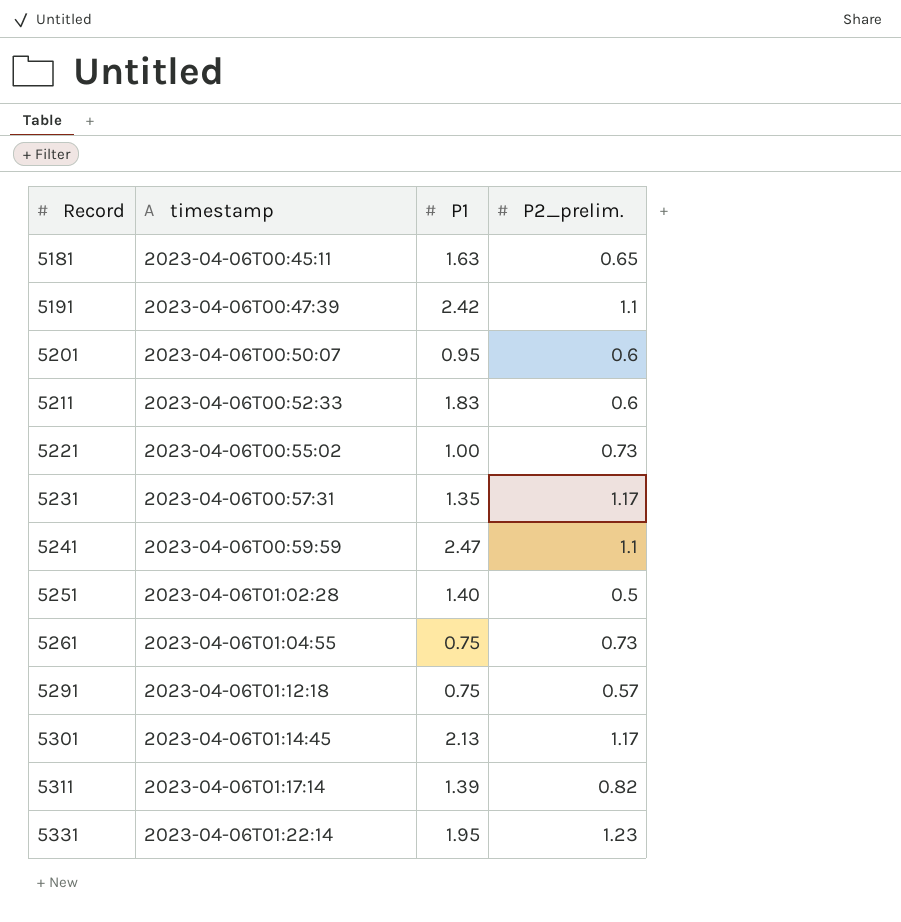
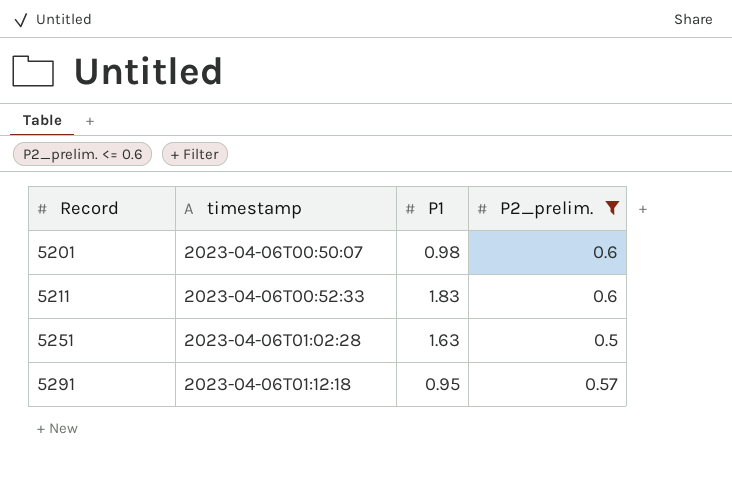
filter: none -> P2_prelim. <= 0.6
5201 | P1: 0.95 -> 0.98
5251 | P1: 1.40 -> 1.63
5291 | P1: 0.75 -> 0.95

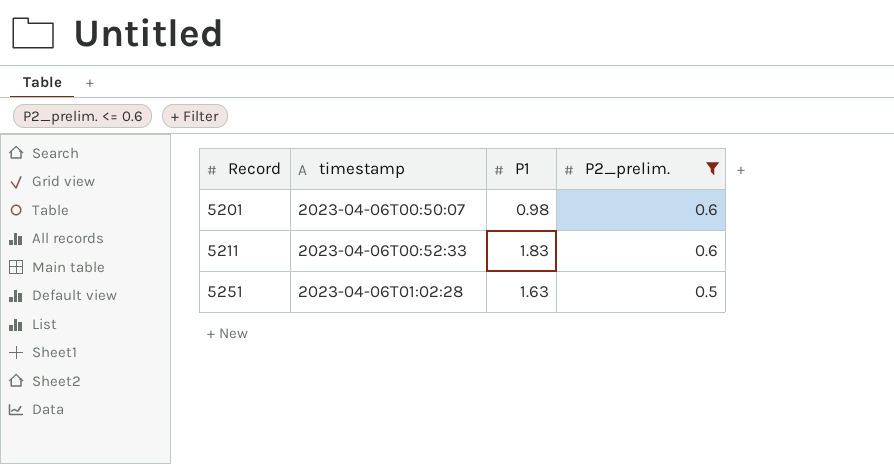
row 5291: 2023-04-06T01:12:18 | 0.95 | 0.57 -> none

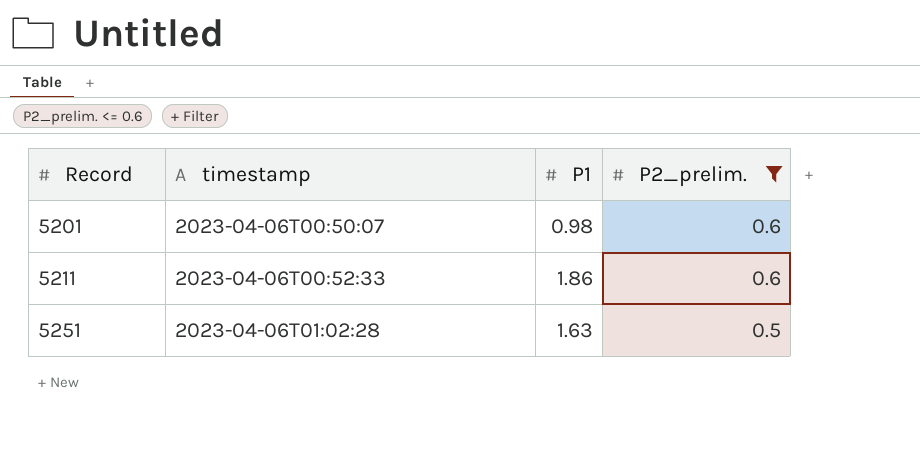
5211 | P1: 1.83 -> 1.86

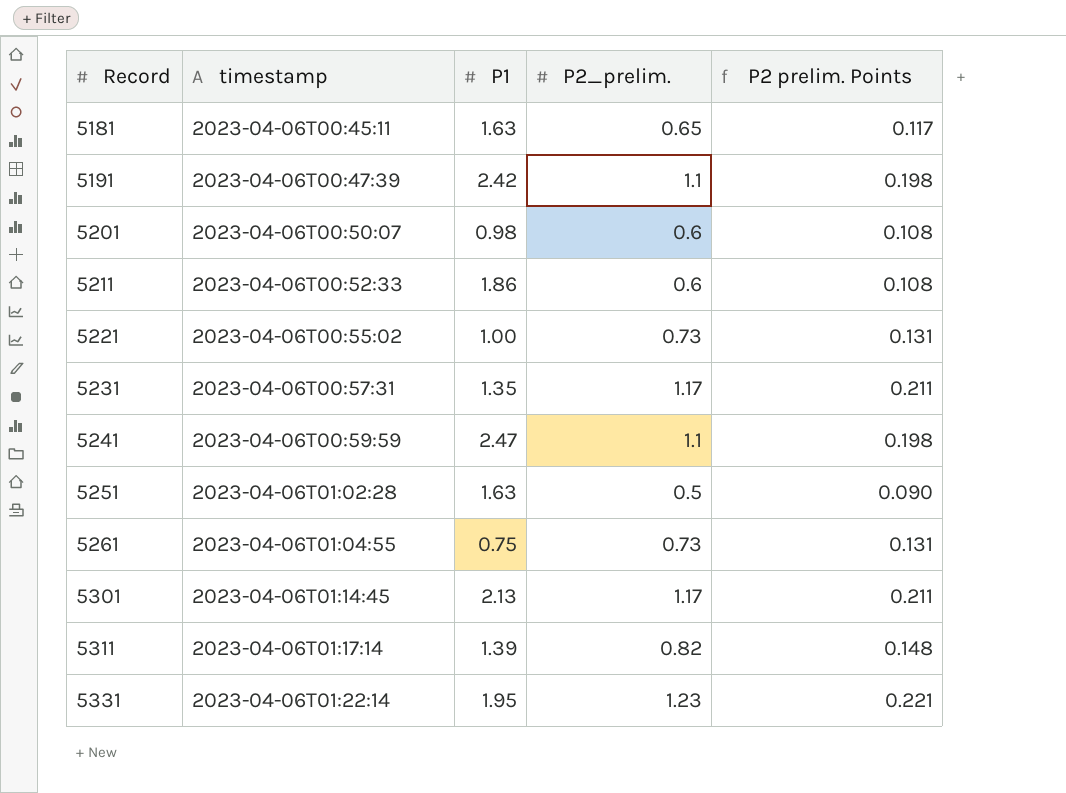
filter: P2_prelim. <= 0.6 -> none
column P2 prelim. Points | formula: none -> [P2_prelim.] * 0.18

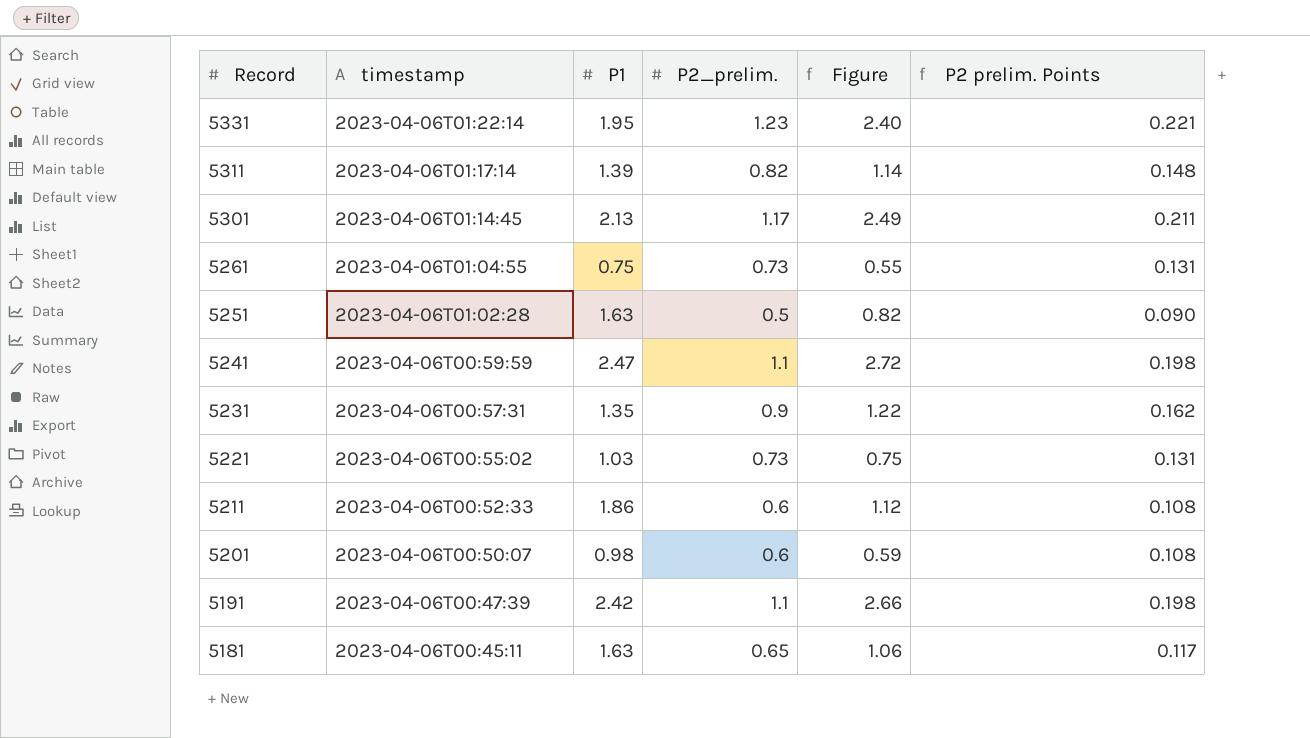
row order: Record ascending -> Record descending
column Figure | formula: none -> [P1] * [P2_prelim.]
5231 | P2_prelim.: 1.17 -> 0.9
5231 | P2 prelim. Points: 0.211 -> 0.162
5221 | P1: 1.00 -> 1.03

